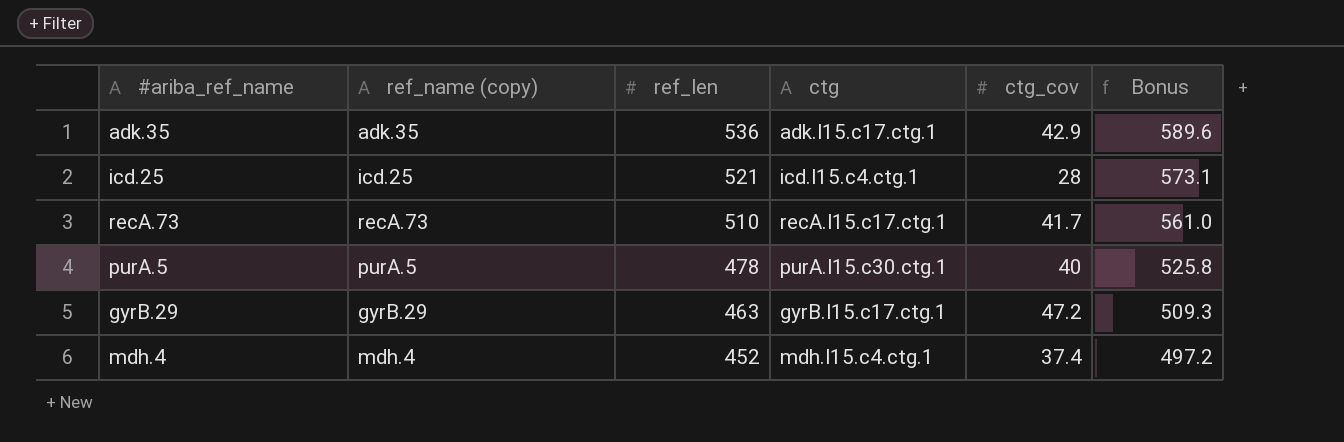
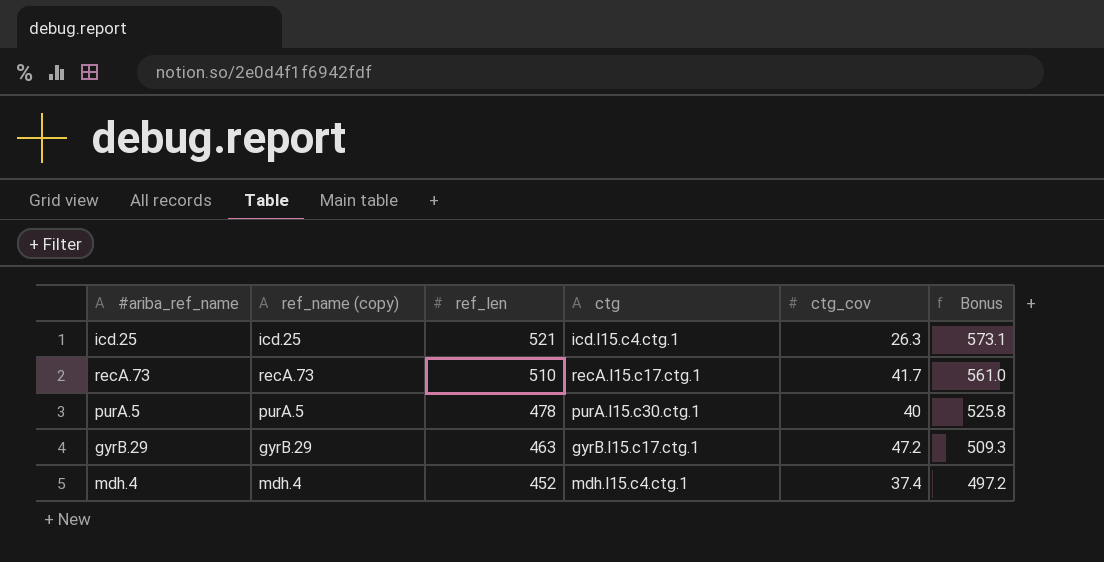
row adk.35: adk.35 | 536 | adk.l15.c17.ctg.1 | 42.9 | 589.6 -> none
icd.25 | ctg_cov: 28 -> 26.3

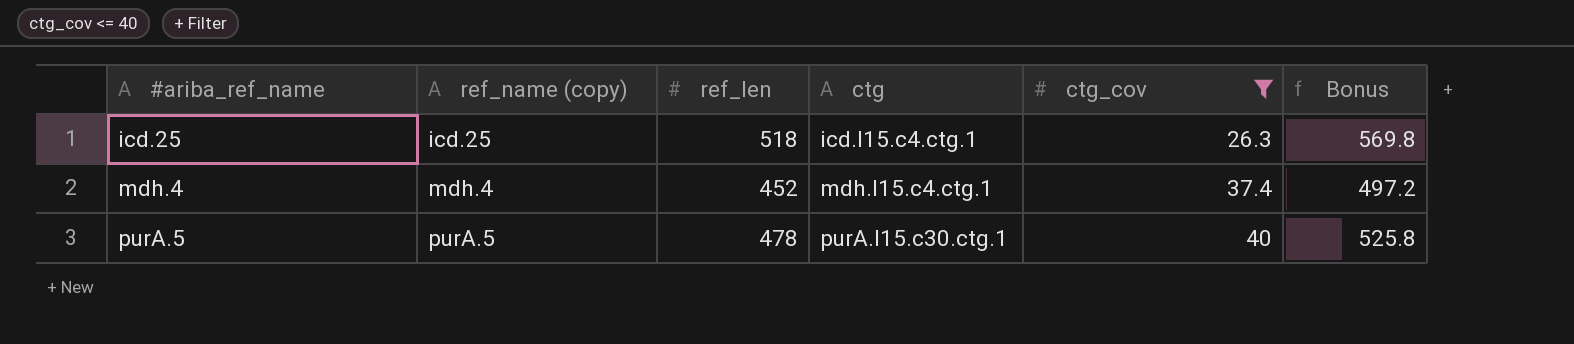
filter: none -> ctg_cov <= 40
row order: ref_len descending -> #ariba_ref_name ascending
icd.25 | ref_len: 521 -> 518
icd.25 | Bonus: 573.1 -> 569.8

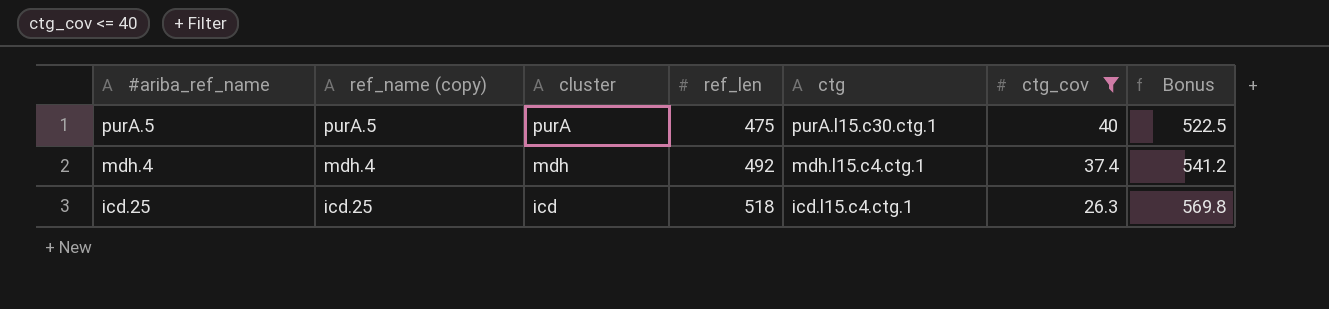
row order: #ariba_ref_name ascending -> #ariba_ref_name descending
column cluster | position: none -> 3
purA.5 | ref_len: 478 -> 475
purA.5 | Bonus: 525.8 -> 522.5
mdh.4 | ref_len: 452 -> 492
mdh.4 | Bonus: 497.2 -> 541.2

